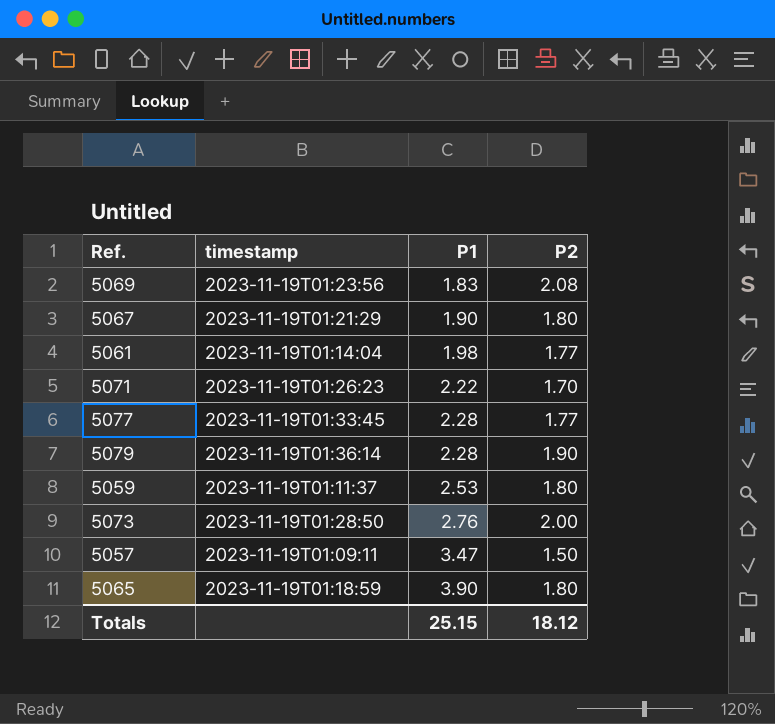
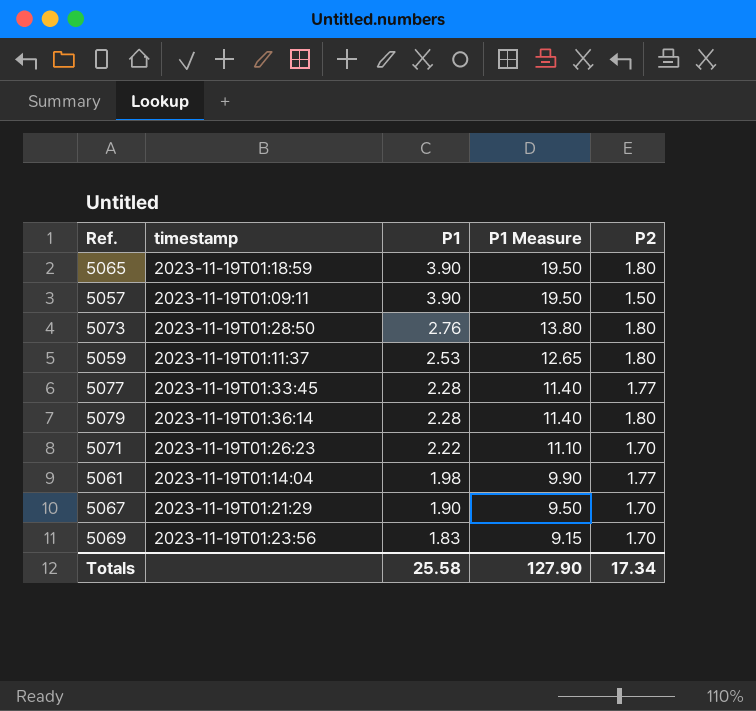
row order: P1 ascending -> P1 descending
column P1 Measure | formula: none -> [P1] * 5
5057 | P1: 3.47 -> 3.90
5073 | P2: 2.00 -> 1.80
5079 | P2: 1.90 -> 1.80
5067 | P2: 1.80 -> 1.70
5069 | P2: 2.08 -> 1.70
Totals | P1: 25.15 -> 25.58
Totals | P2: 18.12 -> 17.34

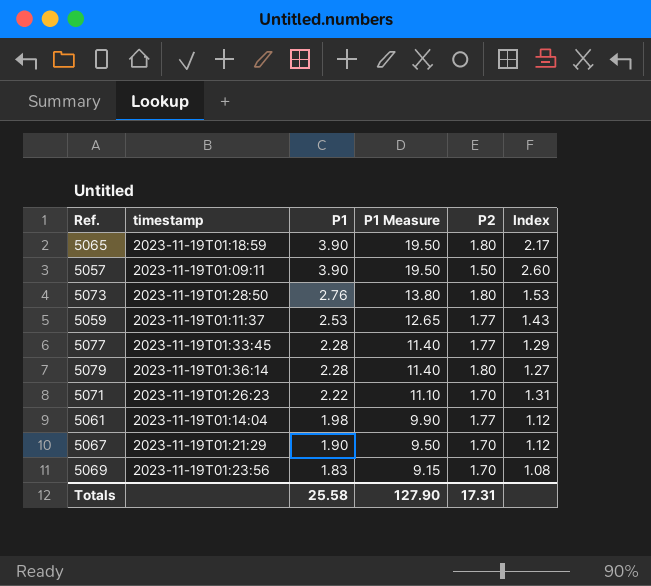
column Index | formula: none -> [P1] / [P2]
5059 | P2: 1.80 -> 1.77
Totals | P2: 17.34 -> 17.31

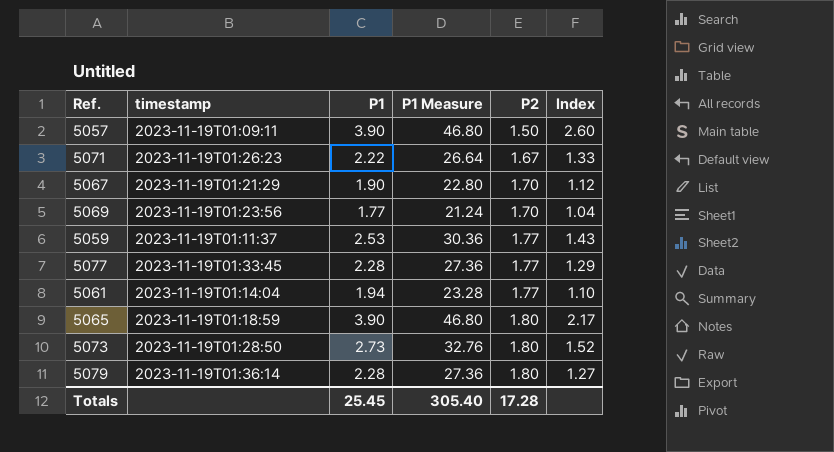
row order: P1 descending -> P2 ascending
column P1 Measure | formula: [P1] * 5 -> [P1] * 12
5071 | P2: 1.70 -> 1.67
5071 | Index: 1.31 -> 1.33
5069 | P1: 1.83 -> 1.77
5069 | Index: 1.08 -> 1.04
5061 | P1: 1.98 -> 1.94
5061 | Index: 1.12 -> 1.10
5073 | P1: 2.76 -> 2.73
5073 | Index: 1.53 -> 1.52
Totals | P1: 25.58 -> 25.45
Totals | P1 Measure: 127.90 -> 305.40
Totals | P2: 17.31 -> 17.28

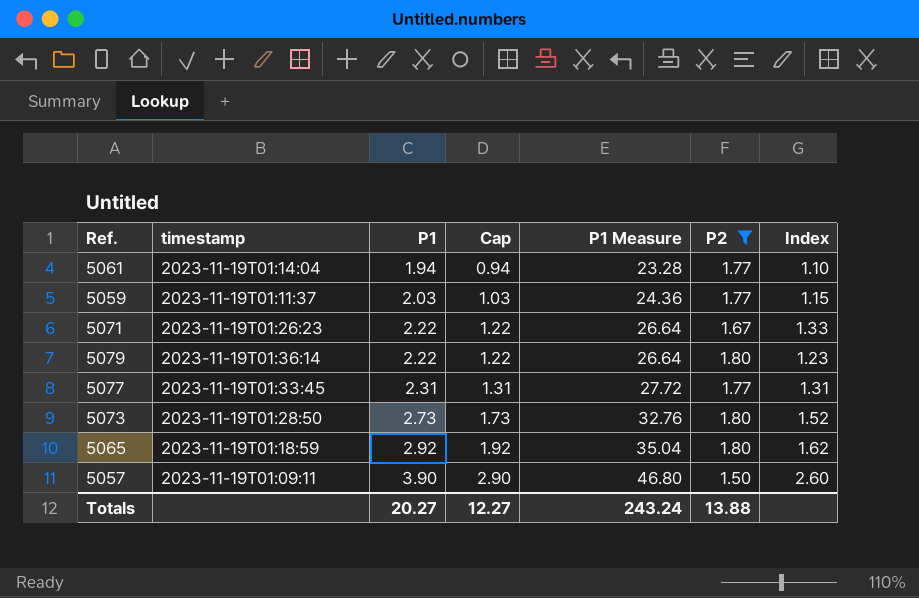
filter: none -> P2 != 1.70
row order: P2 ascending -> P1 ascending
column Cap | formula: none -> [P1] - 1
5059 | P1: 2.53 -> 2.03
5059 | P1 Measure: 30.36 -> 24.36
5059 | Index: 1.43 -> 1.15
5079 | P1: 2.28 -> 2.22
5079 | P1 Measure: 27.36 -> 26.64
5079 | Index: 1.27 -> 1.23
5077 | P1: 2.28 -> 2.31
5077 | P1 Measure: 27.36 -> 27.72
5077 | Index: 1.29 -> 1.31
5065 | P1: 3.90 -> 2.92
5065 | P1 Measure: 46.80 -> 35.04
5065 | Index: 2.17 -> 1.62
Totals | P1: 25.45 -> 20.27
Totals | P1 Measure: 305.40 -> 243.24
Totals | P2: 17.28 -> 13.88

